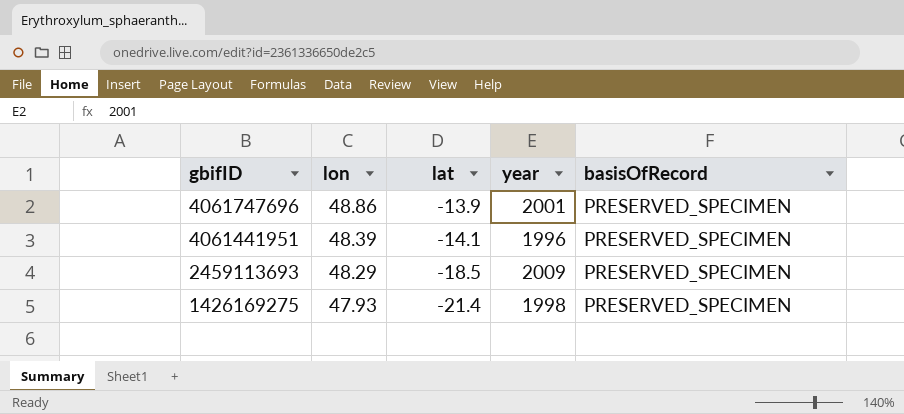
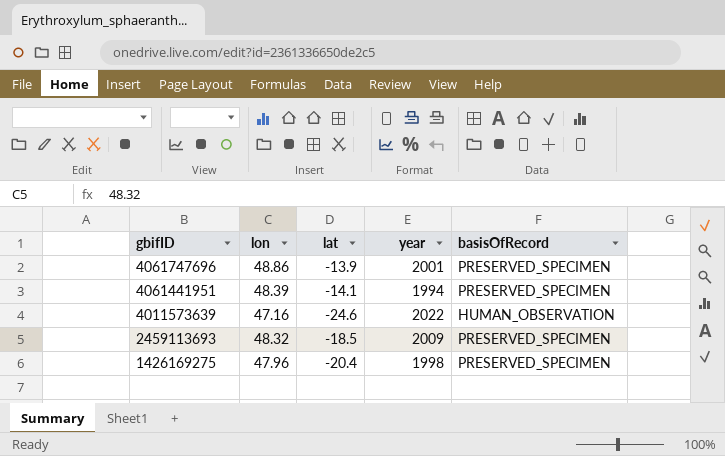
4061441951 | year: 1996 -> 1994
row 4011573639: none -> 47.16 | -24.6 | 2022 | HUMAN_OBSERVATION
2459113693 | lon: 48.29 -> 48.32
1426169275 | lon: 47.93 -> 47.96
1426169275 | lat: -21.4 -> -20.4

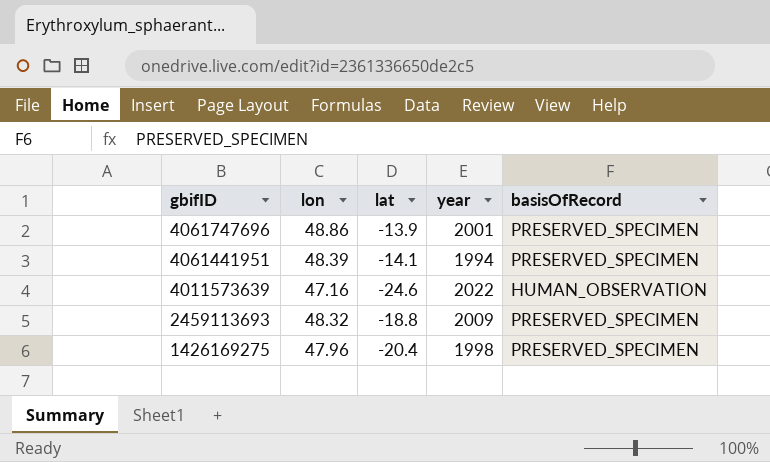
2459113693 | lat: -18.5 -> -18.8

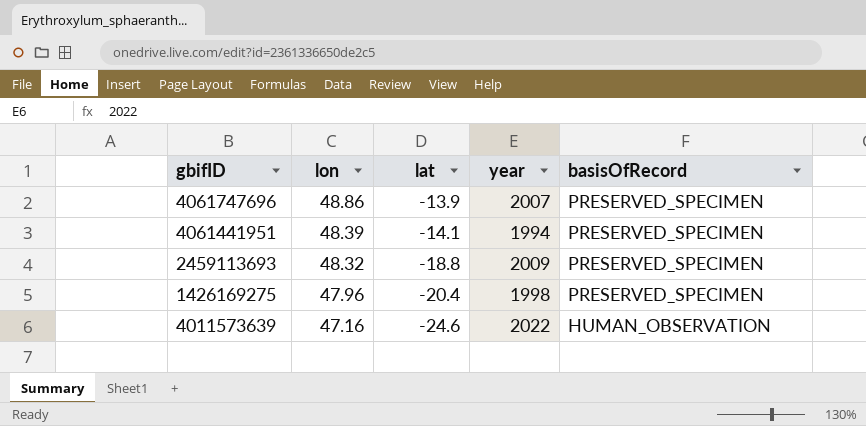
row order: gbifID descending -> lon descending
4061747696 | year: 2001 -> 2007

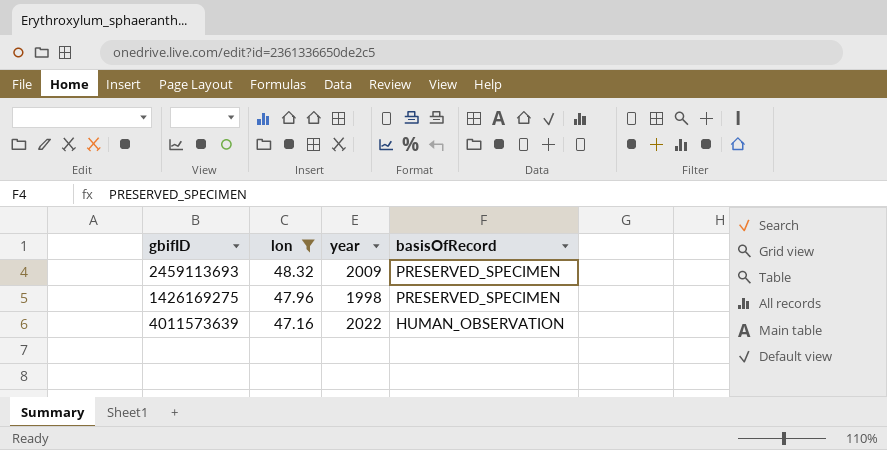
filter: none -> lon <= 48.32
column lat | position: 3 -> none

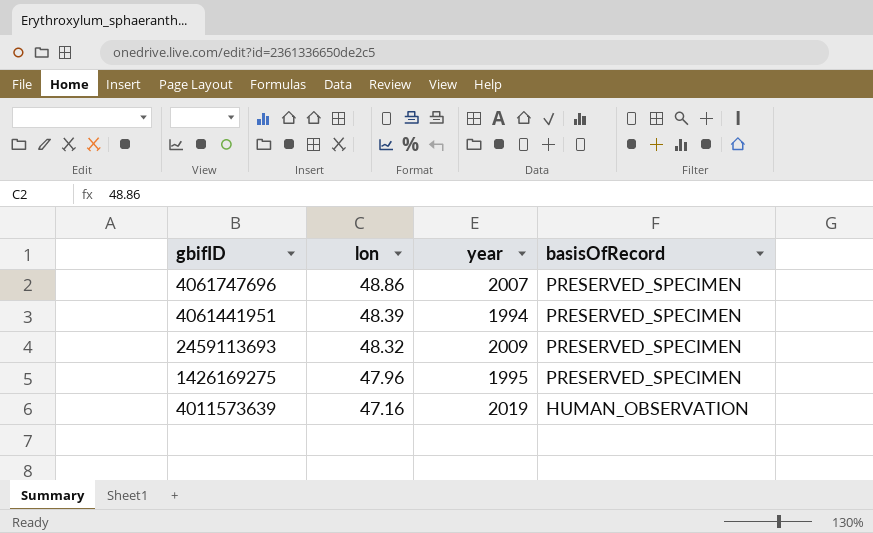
filter: lon <= 48.32 -> none
1426169275 | year: 1998 -> 1995
4011573639 | year: 2022 -> 2019

